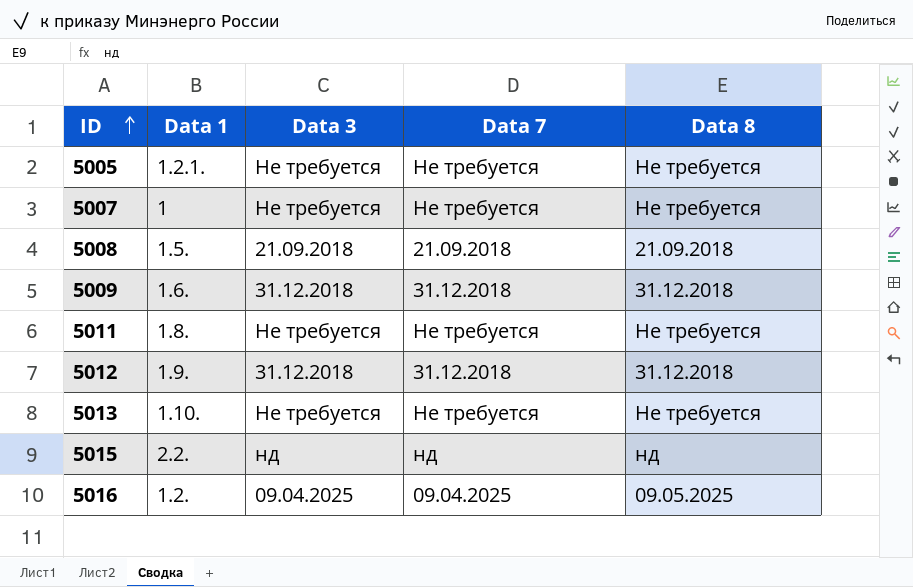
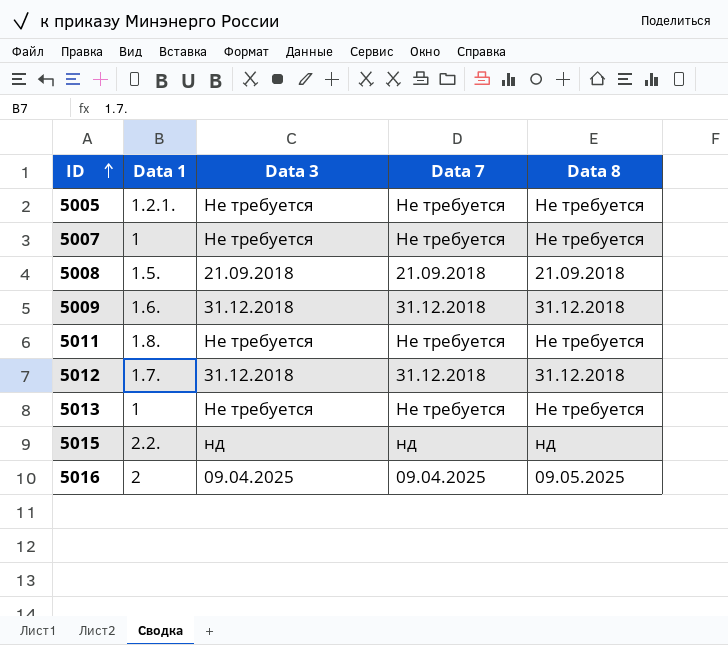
5012 | Data 1: 1.9. -> 1.7.
5013 | Data 1: 1.10. -> 1
5016 | Data 1: 1.2. -> 2

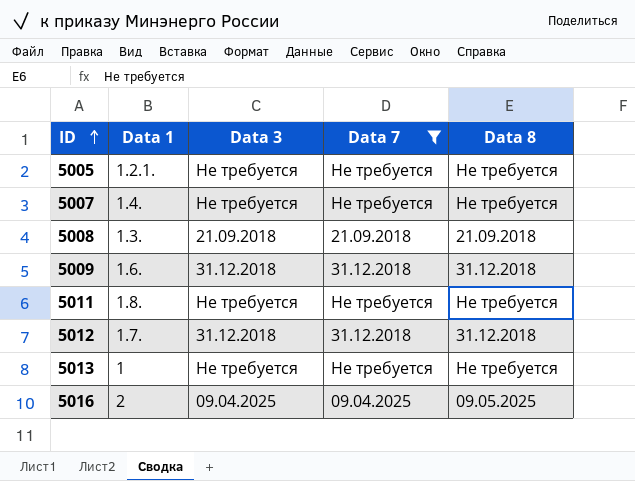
filter: none -> Data 7 != нд
5007 | Data 1: 1 -> 1.4.
5008 | Data 1: 1.5. -> 1.3.

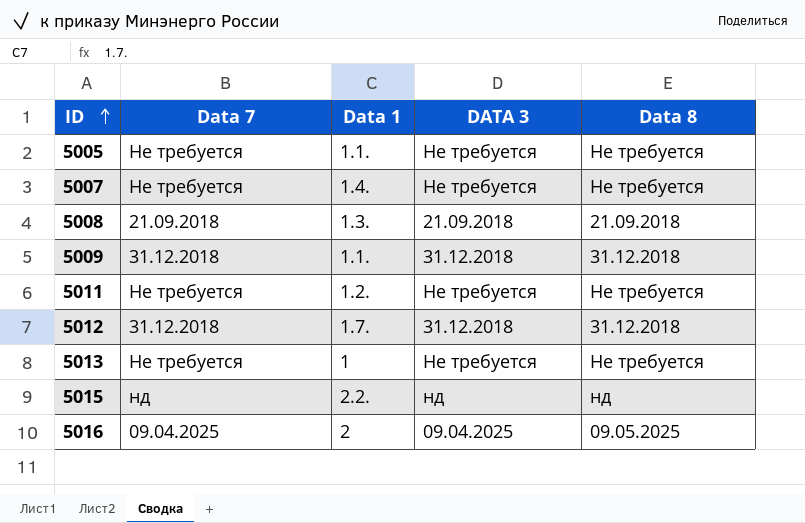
filter: Data 7 != нд -> none
column Data 7 | position: 4 -> 2
column name: Data 3 -> DATA 3
5005 | Data 1: 1.2.1. -> 1.1.
5009 | Data 1: 1.6. -> 1.1.
5011 | Data 1: 1.8. -> 1.2.

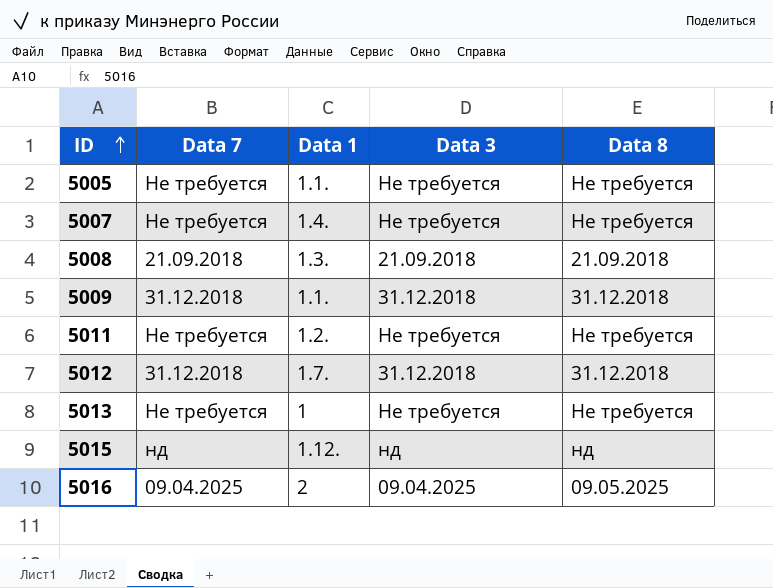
column name: DATA 3 -> Data 3
5015 | Data 1: 2.2. -> 1.12.

